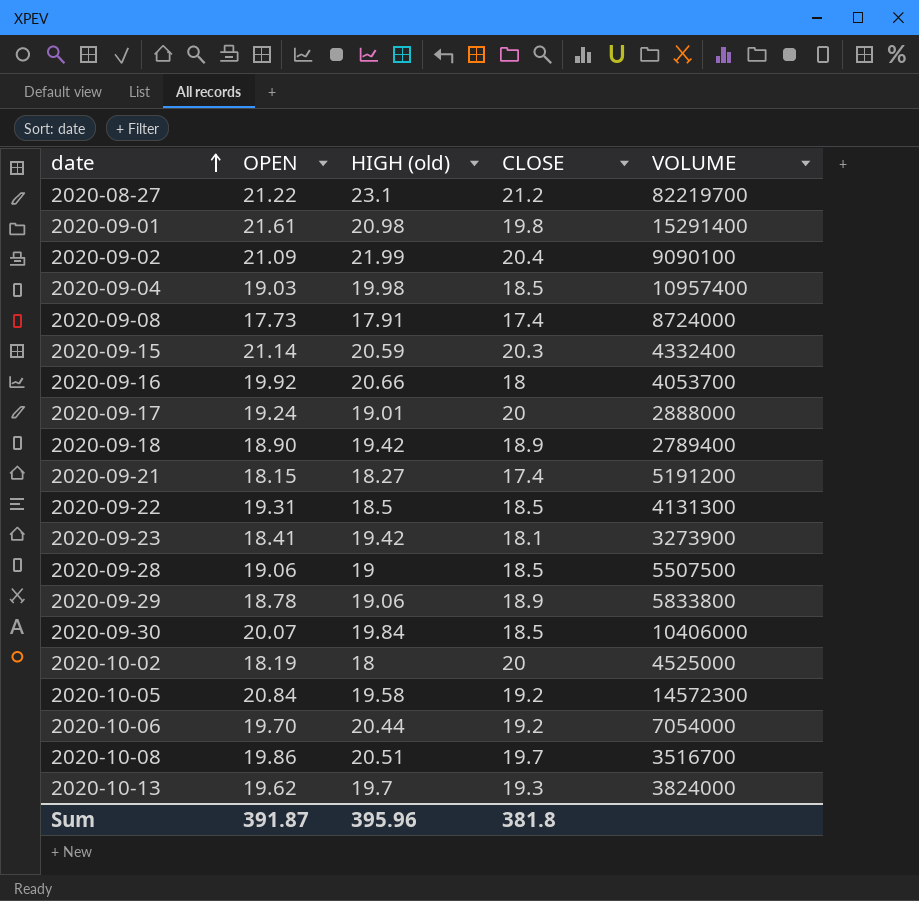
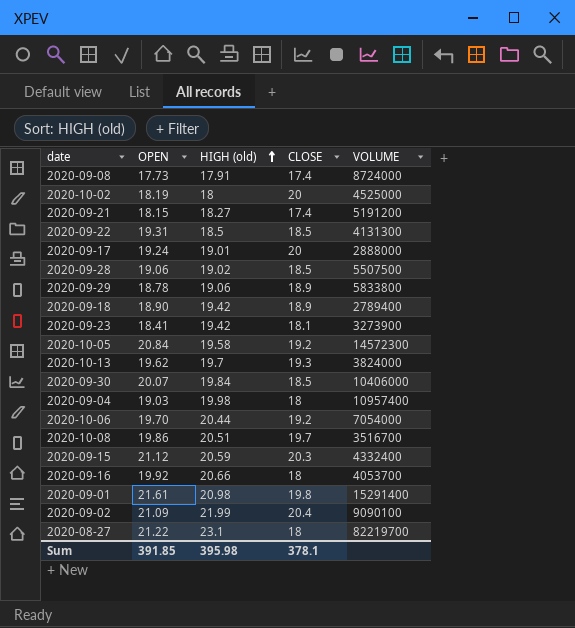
row order: date ascending -> HIGH (old) ascending
2020-09-28 | HIGH (old): 19 -> 19.02
2020-09-04 | CLOSE: 18.5 -> 18
2020-09-15 | OPEN: 21.14 -> 21.12
2020-08-27 | CLOSE: 21.2 -> 18
Sum | OPEN: 391.87 -> 391.85
Sum | HIGH (old): 395.96 -> 395.98
Sum | CLOSE: 381.8 -> 378.1

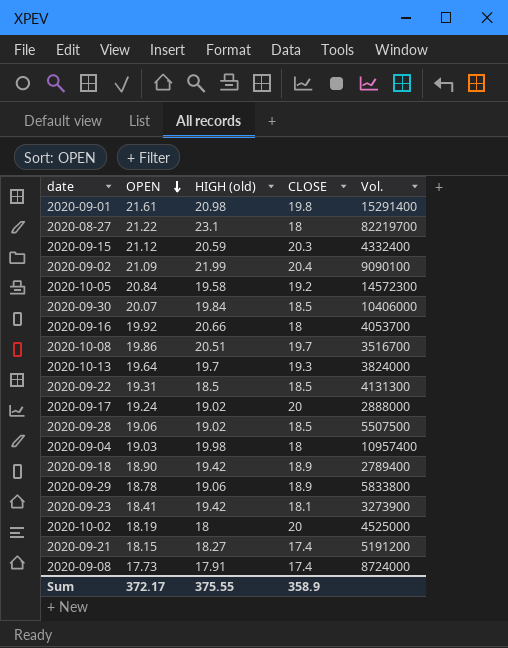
row order: HIGH (old) ascending -> OPEN descending
column name: VOLUME -> Vol.
row 2020-10-06: 19.70 | 20.44 | 19.2 | 7054000 -> none
2020-10-13 | OPEN: 19.62 -> 19.64
2020-09-17 | HIGH (old): 19.01 -> 19.02
Sum | OPEN: 391.85 -> 372.17
Sum | HIGH (old): 395.98 -> 375.55
Sum | CLOSE: 378.1 -> 358.9

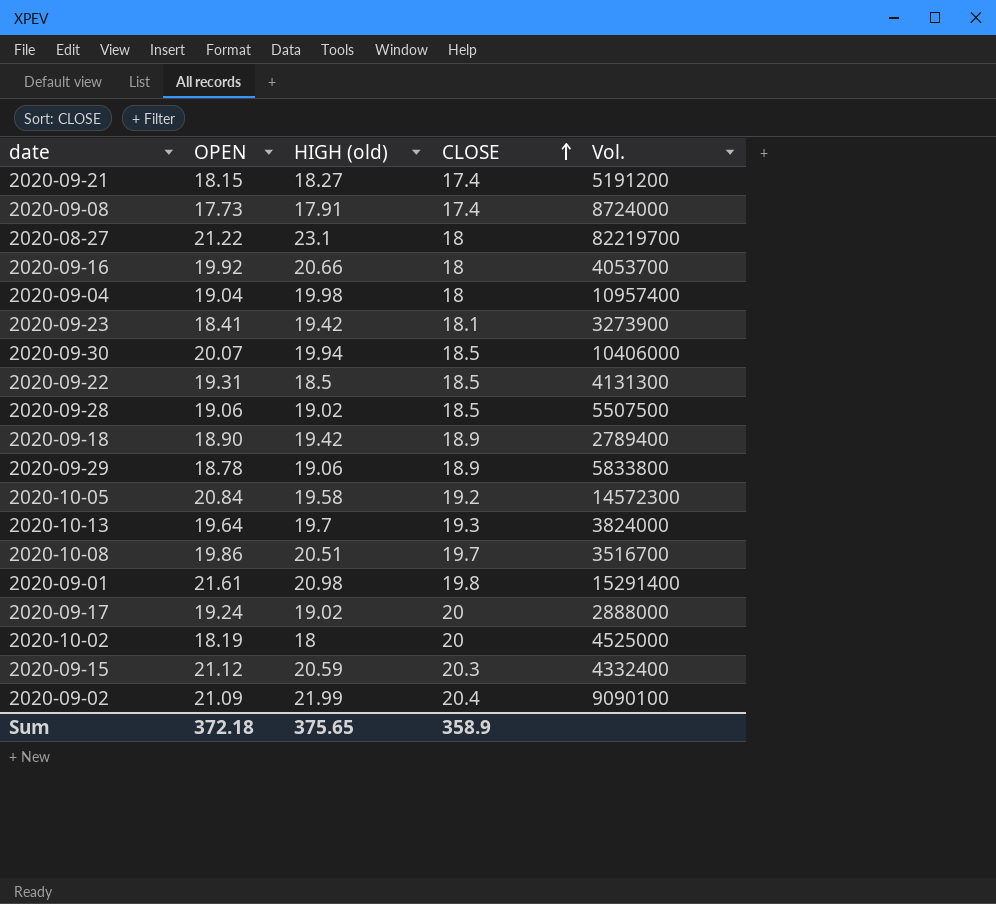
row order: OPEN descending -> CLOSE ascending
2020-09-04 | OPEN: 19.03 -> 19.04
2020-09-30 | HIGH (old): 19.84 -> 19.94
Sum | OPEN: 372.17 -> 372.18
Sum | HIGH (old): 375.55 -> 375.65

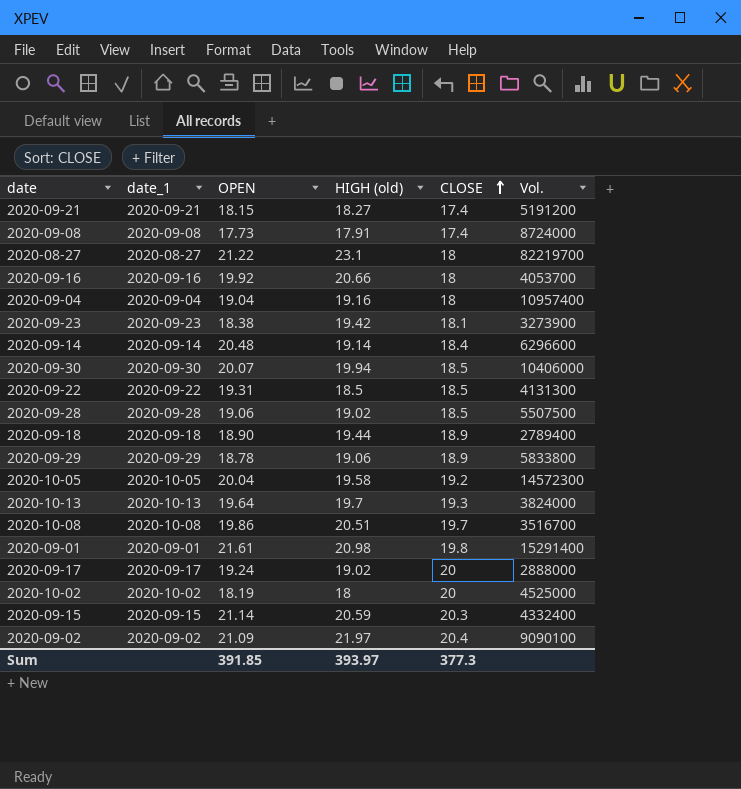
column date_1 | position: none -> 2
2020-09-04 | HIGH (old): 19.98 -> 19.16
2020-09-23 | OPEN: 18.41 -> 18.38
row 2020-09-14: none -> 2020-09-14 | 20.48 | 19.14 | 18.4 | 6296600
2020-09-18 | HIGH (old): 19.42 -> 19.44
2020-10-05 | OPEN: 20.84 -> 20.04
2020-09-15 | OPEN: 21.12 -> 21.14
2020-09-02 | HIGH (old): 21.99 -> 21.97
Sum | OPEN: 372.18 -> 391.85
Sum | HIGH (old): 375.65 -> 393.97
Sum | CLOSE: 358.9 -> 377.3

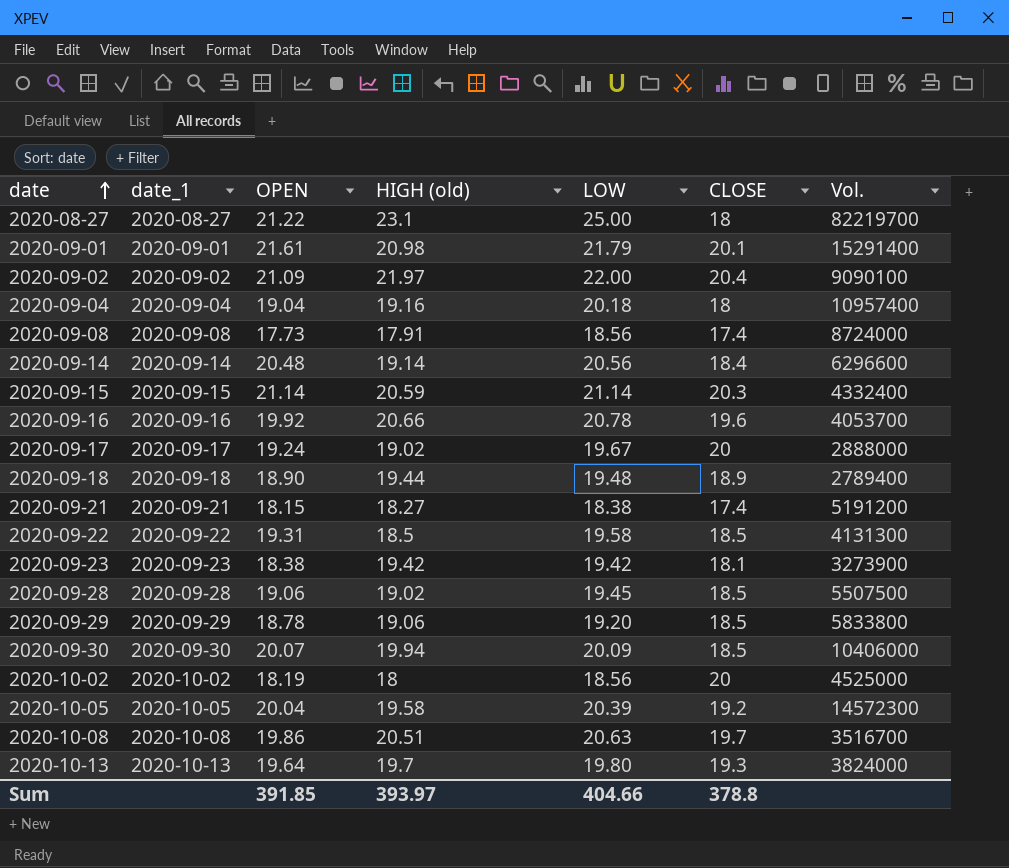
row order: CLOSE ascending -> date ascending
column LOW | position: none -> 5
2020-09-01 | CLOSE: 19.8 -> 20.1
2020-09-16 | CLOSE: 18 -> 19.6
2020-09-29 | CLOSE: 18.9 -> 18.5
Sum | CLOSE: 377.3 -> 378.8

